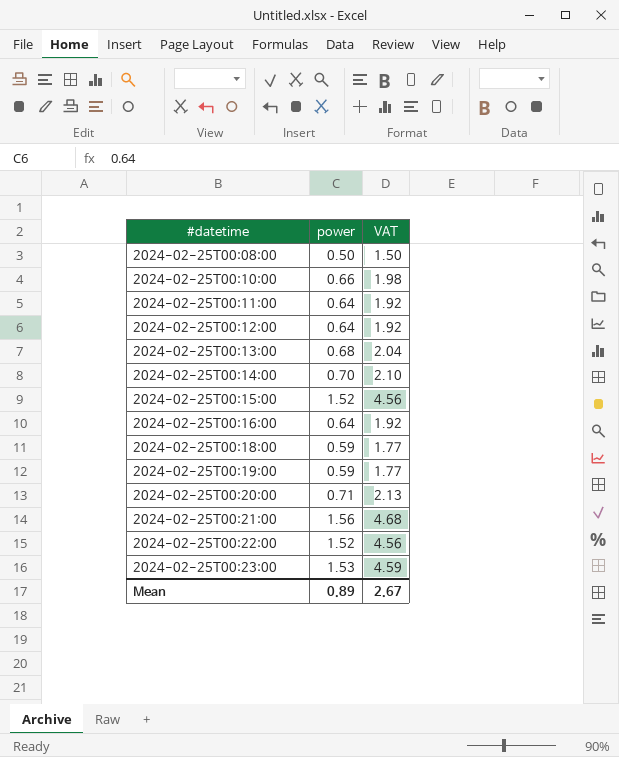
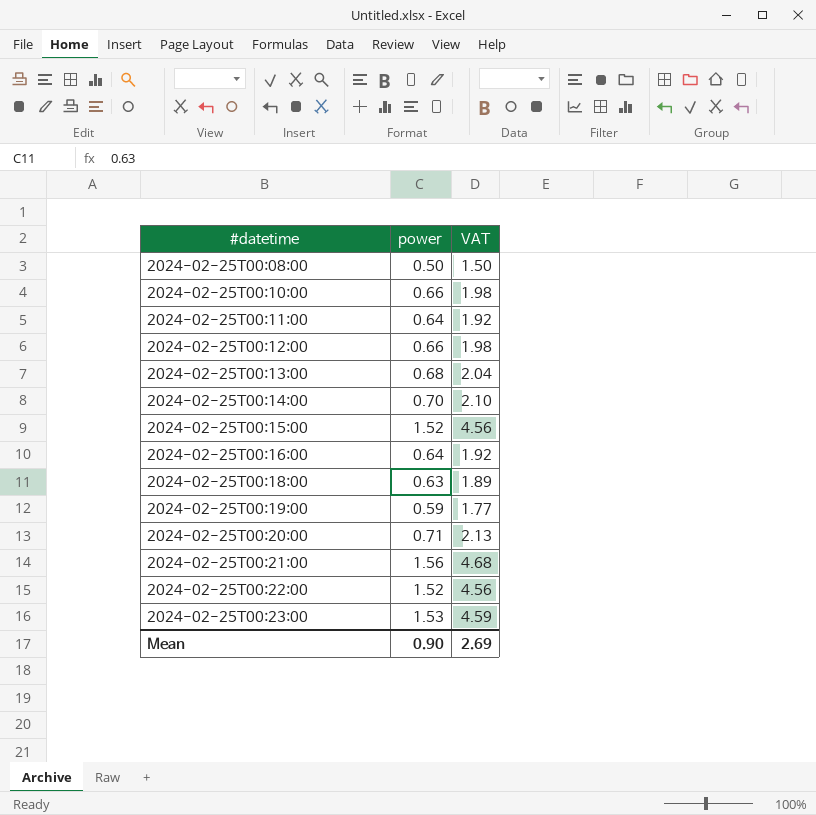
2024-02-25T00:12:00 | power: 0.64 -> 0.66
2024-02-25T00:12:00 | VAT: 1.92 -> 1.98
2024-02-25T00:18:00 | power: 0.59 -> 0.63
2024-02-25T00:18:00 | VAT: 1.77 -> 1.89
Mean | power: 0.89 -> 0.90
Mean | VAT: 2.67 -> 2.69

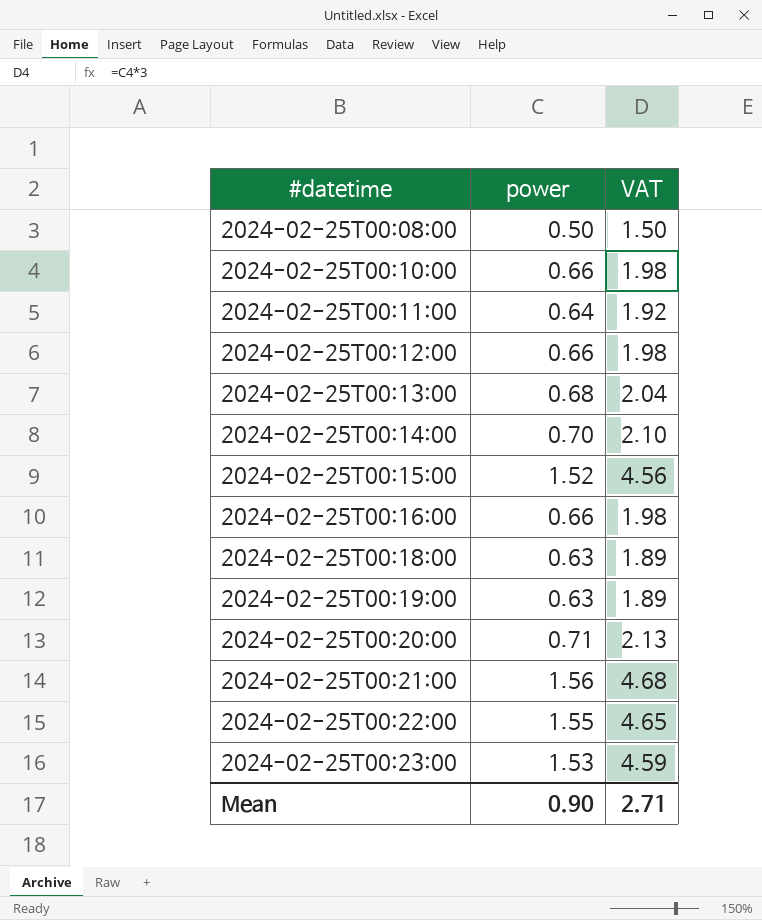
2024-02-25T00:16:00 | power: 0.64 -> 0.66
2024-02-25T00:16:00 | VAT: 1.92 -> 1.98
2024-02-25T00:19:00 | power: 0.59 -> 0.63
2024-02-25T00:19:00 | VAT: 1.77 -> 1.89
2024-02-25T00:22:00 | power: 1.52 -> 1.55
2024-02-25T00:22:00 | VAT: 4.56 -> 4.65
Mean | VAT: 2.69 -> 2.71

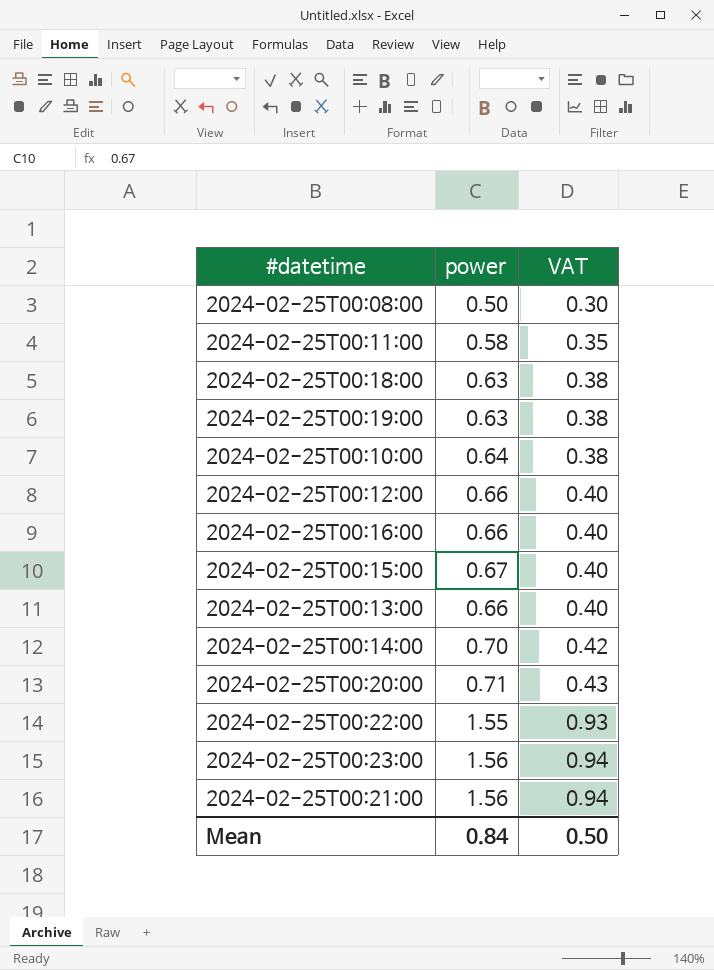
row order: #datetime ascending -> VAT ascending
column VAT | formula: [power] * 3 -> [power] * 0.6
2024-02-25T00:11:00 | power: 0.64 -> 0.58
2024-02-25T00:10:00 | power: 0.66 -> 0.64
2024-02-25T00:15:00 | power: 1.52 -> 0.67
2024-02-25T00:13:00 | power: 0.68 -> 0.66
2024-02-25T00:23:00 | power: 1.53 -> 1.56
Mean | power: 0.90 -> 0.84
Mean | VAT: 2.71 -> 0.50

